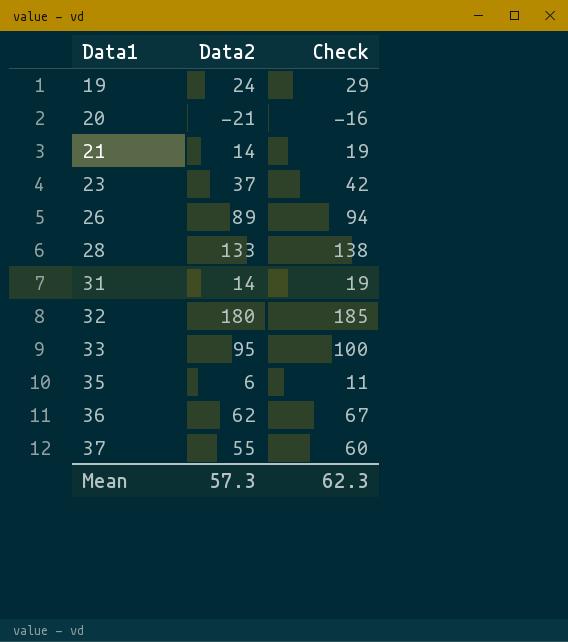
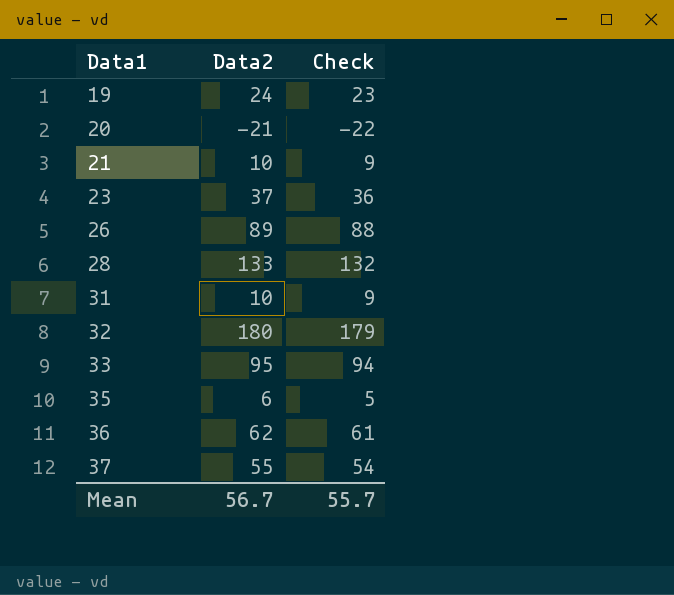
column Check | formula: [Data2] + 5 -> [Data2] - 1
21 | Data2: 14 -> 10
31 | Data2: 14 -> 10
Mean | Data2: 57.3 -> 56.7
Mean | Check: 62.3 -> 55.7

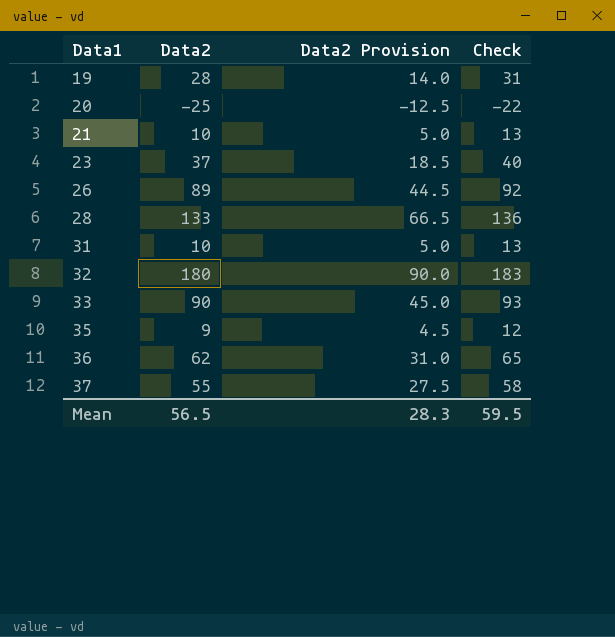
column Data2 Provision | formula: none -> [Data2] * 0.5
column Check | formula: [Data2] - 1 -> [Data2] + 3
19 | Data2: 24 -> 28
20 | Data2: -21 -> -25
33 | Data2: 95 -> 90
35 | Data2: 6 -> 9
Mean | Data2: 56.7 -> 56.5
Mean | Check: 55.7 -> 59.5

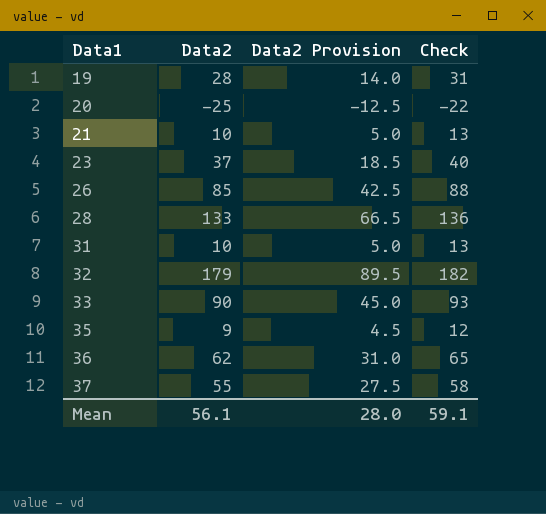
26 | Data2: 89 -> 85
26 | Data2 Provision: 44.5 -> 42.5
26 | Check: 92 -> 88
32 | Data2: 180 -> 179
32 | Data2 Provision: 90.0 -> 89.5
32 | Check: 183 -> 182
Mean | Data2: 56.5 -> 56.1
Mean | Data2 Provision: 28.3 -> 28.0
Mean | Check: 59.5 -> 59.1

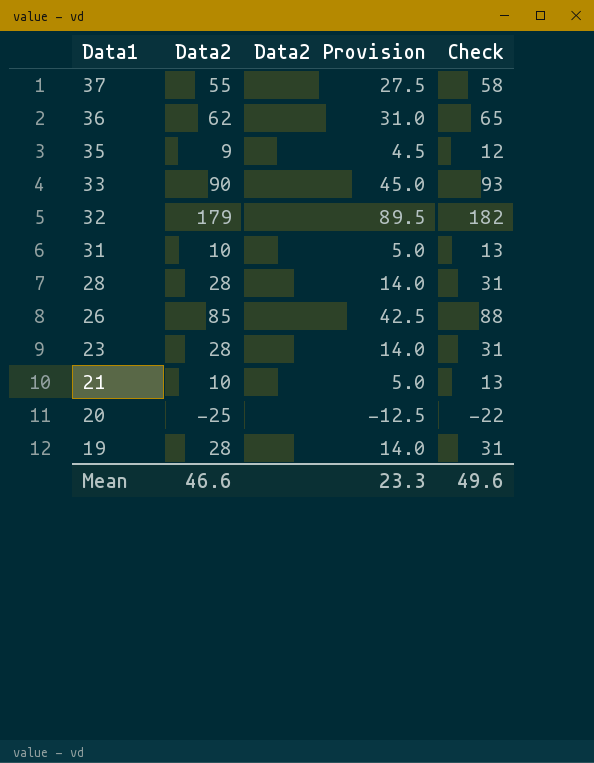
row order: Data1 ascending -> Data1 descending
28 | Data2: 133 -> 28
28 | Data2 Provision: 66.5 -> 14.0
28 | Check: 136 -> 31
23 | Data2: 37 -> 28
23 | Data2 Provision: 18.5 -> 14.0
23 | Check: 40 -> 31
Mean | Data2: 56.1 -> 46.6
Mean | Data2 Provision: 28.0 -> 23.3
Mean | Check: 59.1 -> 49.6

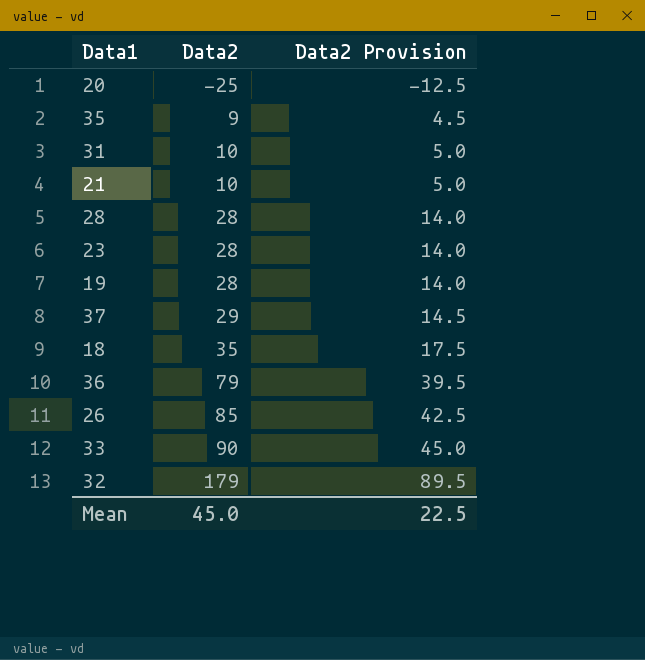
row order: Data1 descending -> Data2 ascending
column Check | formula: [Data2] + 3 -> none
37 | Data2: 55 -> 29
37 | Data2 Provision: 27.5 -> 14.5
row 18: none -> 35 | 17.5
36 | Data2: 62 -> 79
36 | Data2 Provision: 31.0 -> 39.5
Mean | Data2: 46.6 -> 45.0
Mean | Data2 Provision: 23.3 -> 22.5

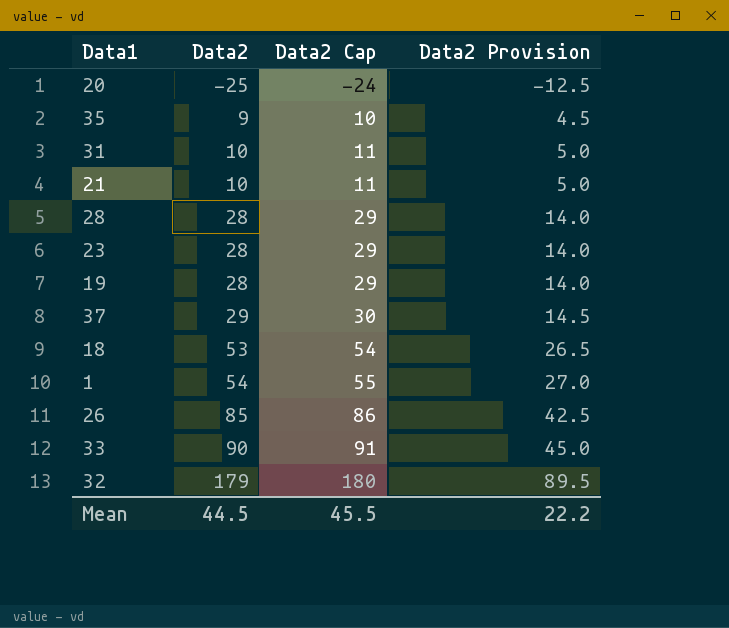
column Data2 Cap | formula: none -> [Data2] + 1
row 36: 79 | 39.5 -> none
18 | Data2: 35 -> 53
18 | Data2 Provision: 17.5 -> 26.5
row 1: none -> 54 | 55 | 27.0
Mean | Data2: 45.0 -> 44.5
Mean | Data2 Provision: 22.5 -> 22.2

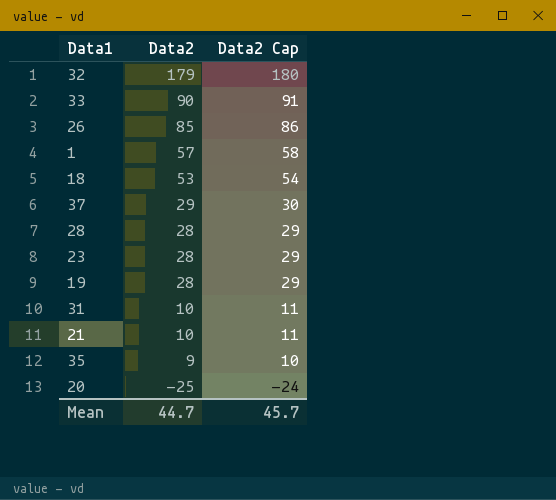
row order: Data2 ascending -> Data2 descending
column Data2 Provision | formula: [Data2] * 0.5 -> none
1 | Data2: 54 -> 57
1 | Data2 Cap: 55 -> 58
Mean | Data2: 44.5 -> 44.7
Mean | Data2 Cap: 45.5 -> 45.7

